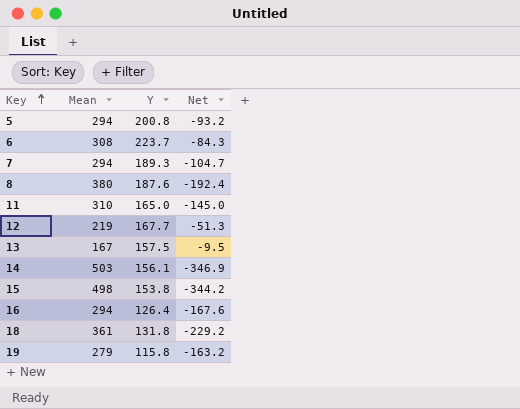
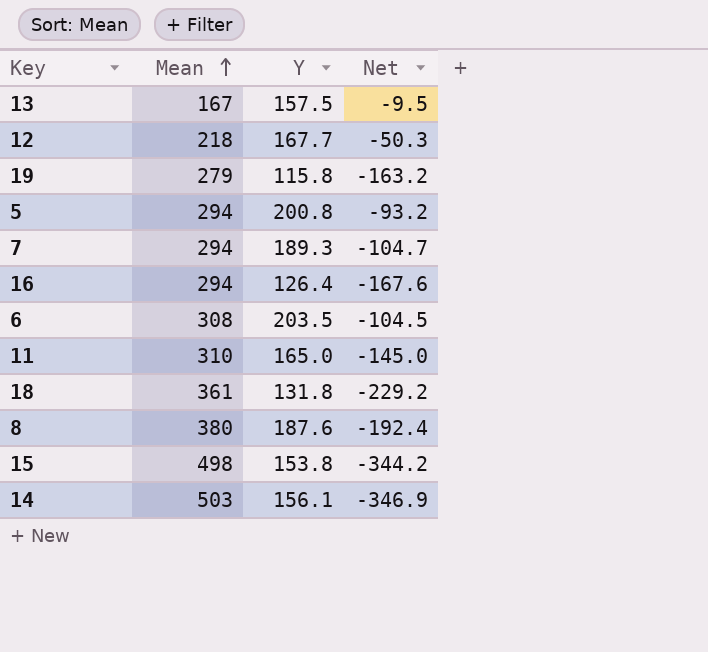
row order: Key ascending -> Mean ascending
12 | Mean: 219 -> 218
12 | Net: -51.3 -> -50.3
6 | Y: 223.7 -> 203.5
6 | Net: -84.3 -> -104.5

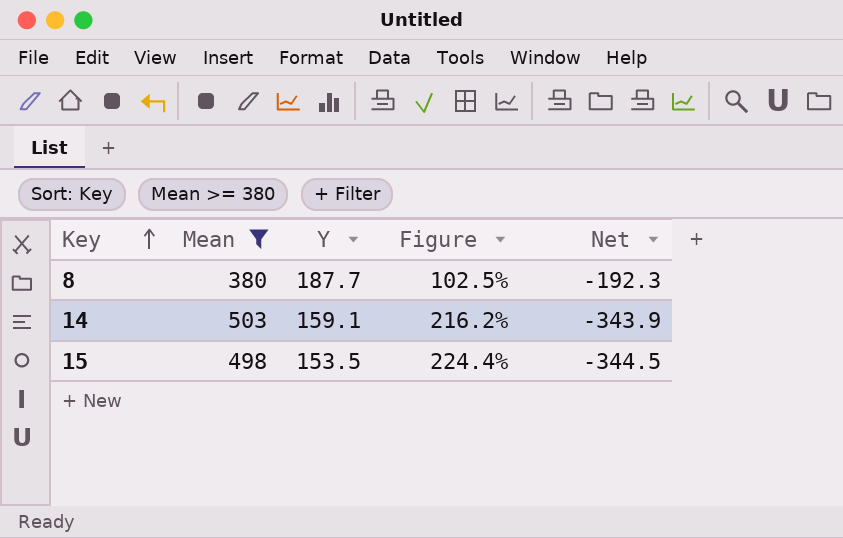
filter: none -> Mean >= 380
row order: Mean ascending -> Key ascending
column Figure | formula: none -> ([Mean] - [Y]) / [Y]
8 | Y: 187.6 -> 187.7
8 | Net: -192.4 -> -192.3
14 | Y: 156.1 -> 159.1
14 | Net: -346.9 -> -343.9
15 | Y: 153.8 -> 153.5
15 | Net: -344.2 -> -344.5

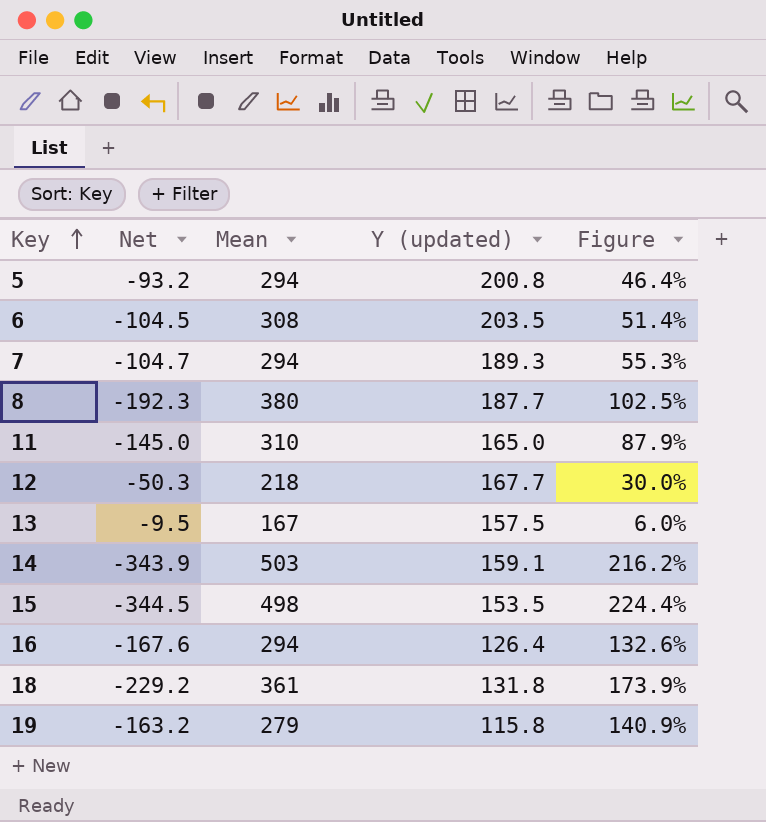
filter: Mean >= 380 -> none
column Net | position: 5 -> 2
column name: Y -> Y (updated)

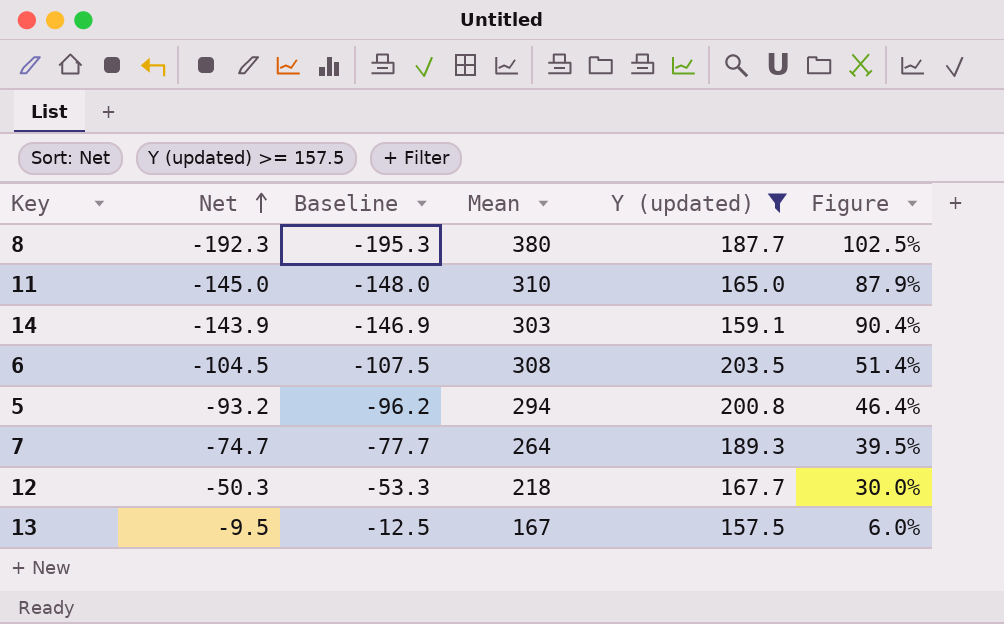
filter: none -> Y (updated) >= 157.5
row order: Key ascending -> Net ascending
column Baseline | formula: none -> [Net] - 3
14 | Net: -343.9 -> -143.9
14 | Mean: 503 -> 303
14 | Figure: 216.2% -> 90.4%
7 | Net: -104.7 -> -74.7
7 | Mean: 294 -> 264
7 | Figure: 55.3% -> 39.5%

